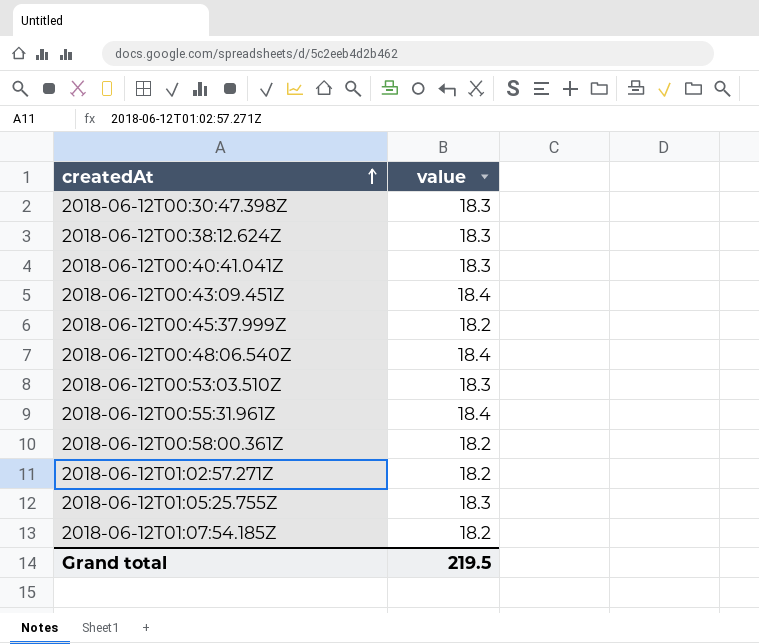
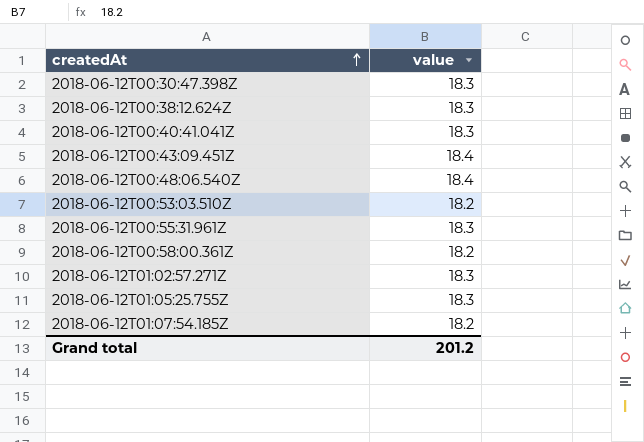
row 2018-06-12T00:45:37.999Z: 18.2 -> none
2018-06-12T00:53:03.510Z | value: 18.3 -> 18.2
2018-06-12T00:55:31.961Z | value: 18.4 -> 18.3
2018-06-12T01:02:57.271Z | value: 18.2 -> 18.3
Grand total | value: 219.5 -> 201.2

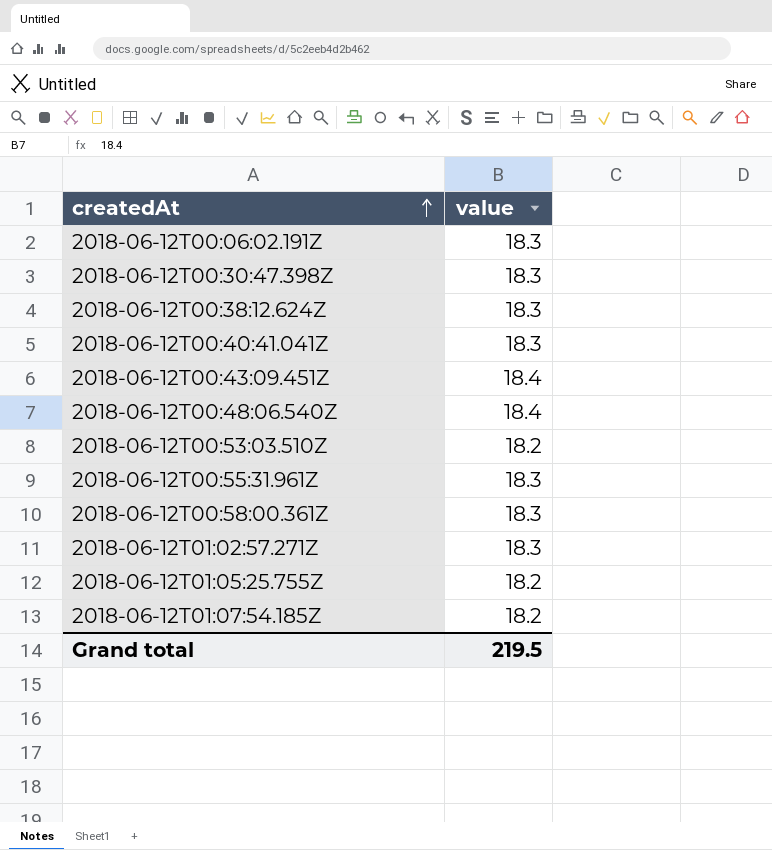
row 2018-06-12T00:06:02.191Z: none -> 18.3
2018-06-12T00:58:00.361Z | value: 18.2 -> 18.3
2018-06-12T01:05:25.755Z | value: 18.3 -> 18.2
Grand total | value: 201.2 -> 219.5

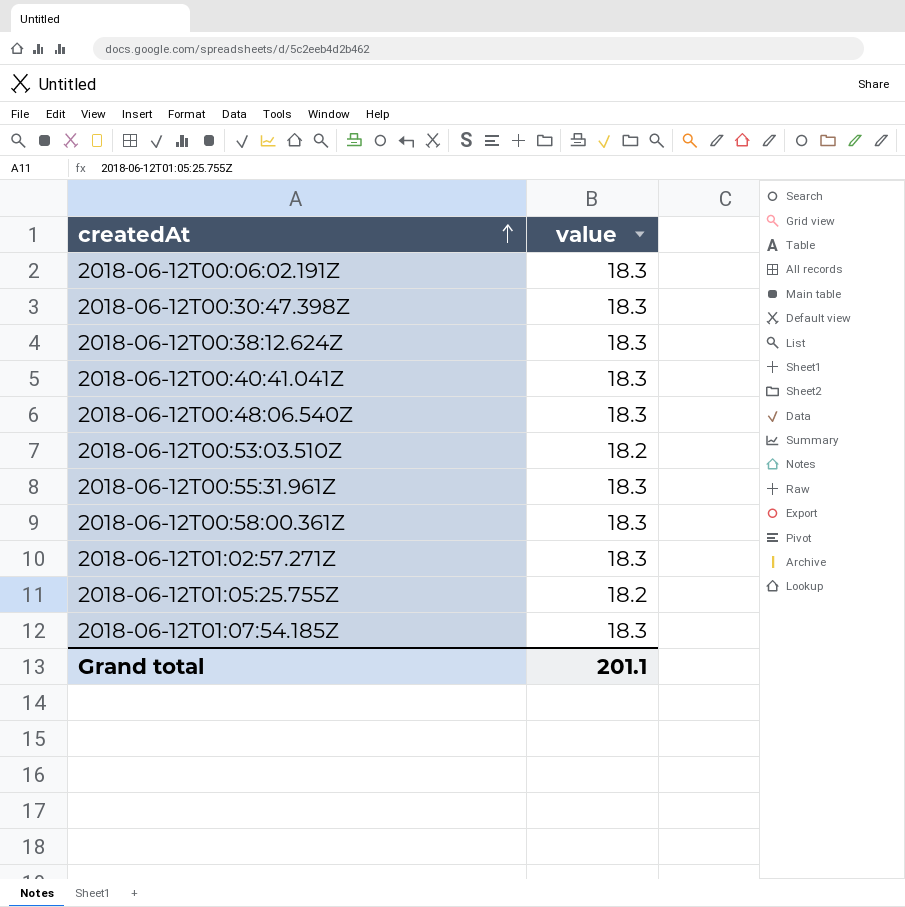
row 2018-06-12T00:43:09.451Z: 18.4 -> none
2018-06-12T00:48:06.540Z | value: 18.4 -> 18.3
2018-06-12T01:07:54.185Z | value: 18.2 -> 18.3
Grand total | value: 219.5 -> 201.1

